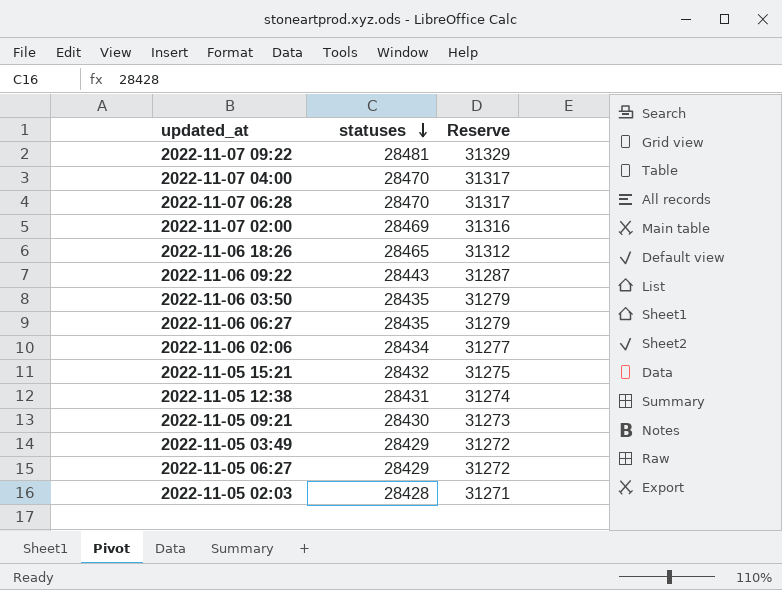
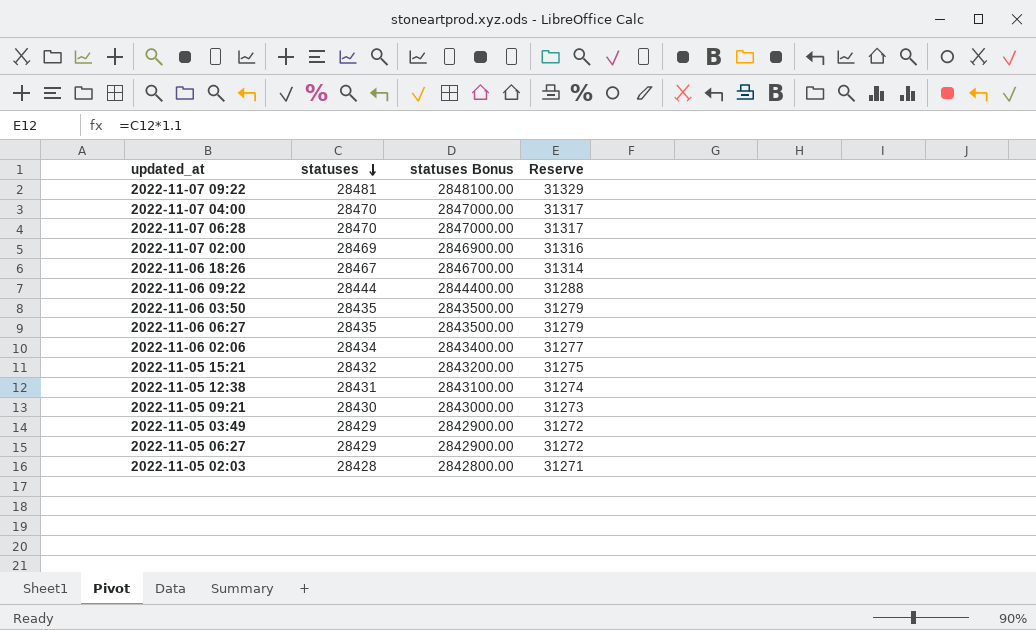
column statuses Bonus | formula: none -> [statuses] * 100
2022-11-06 18:26 | statuses: 28465 -> 28467
2022-11-06 18:26 | Reserve: 31312 -> 31314
2022-11-06 09:22 | statuses: 28443 -> 28444
2022-11-06 09:22 | Reserve: 31287 -> 31288

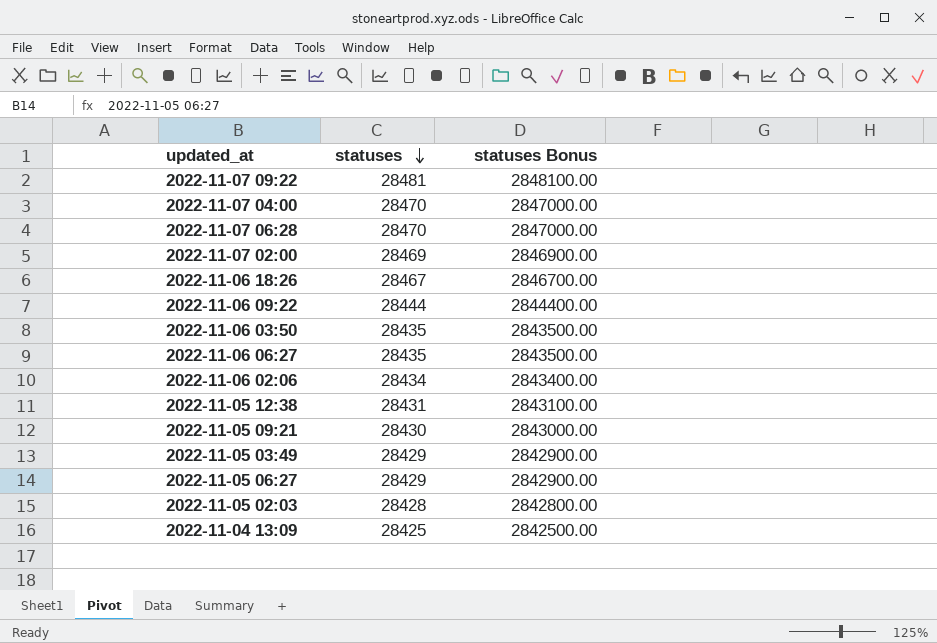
column Reserve | formula: [statuses] * 1.1 -> none
row 2022-11-05 15:21: 28432 | 2843200.00 | 31275 -> none
row 2022-11-04 13:09: none -> 28425 | 2842500.00

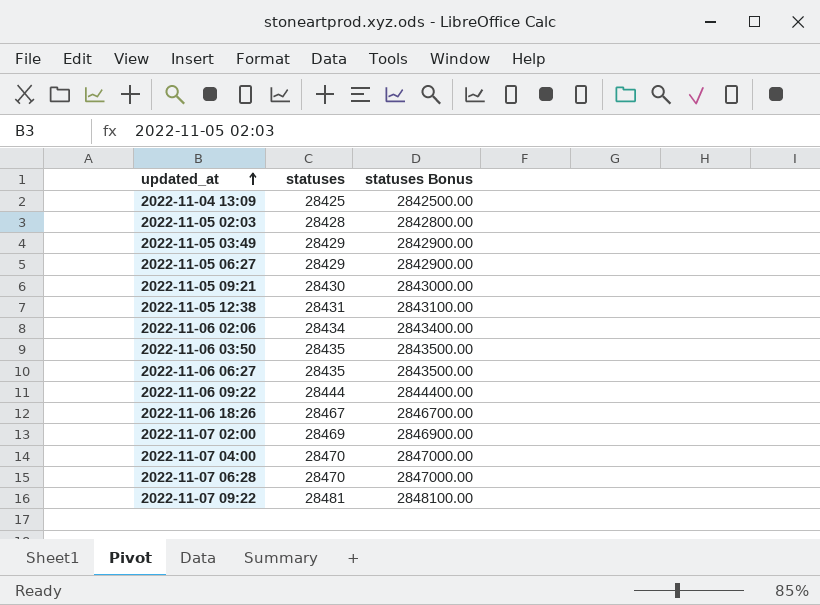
row order: statuses descending -> updated_at ascending

